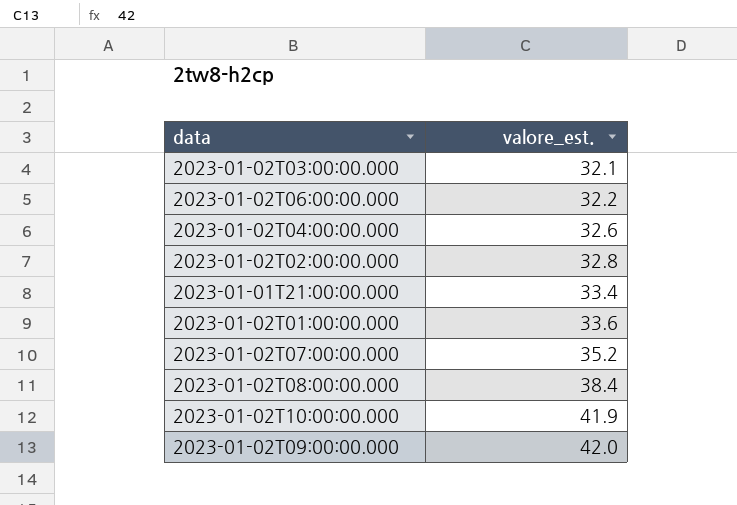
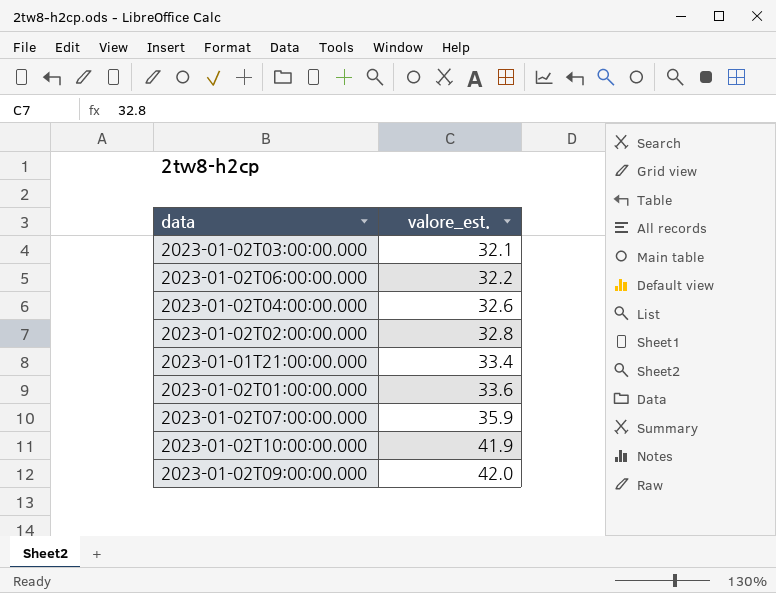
row 2023-01-02T08:00:00.000: 38.4 -> none
2023-01-02T07:00:00.000 | valore_est.: 35.2 -> 35.9

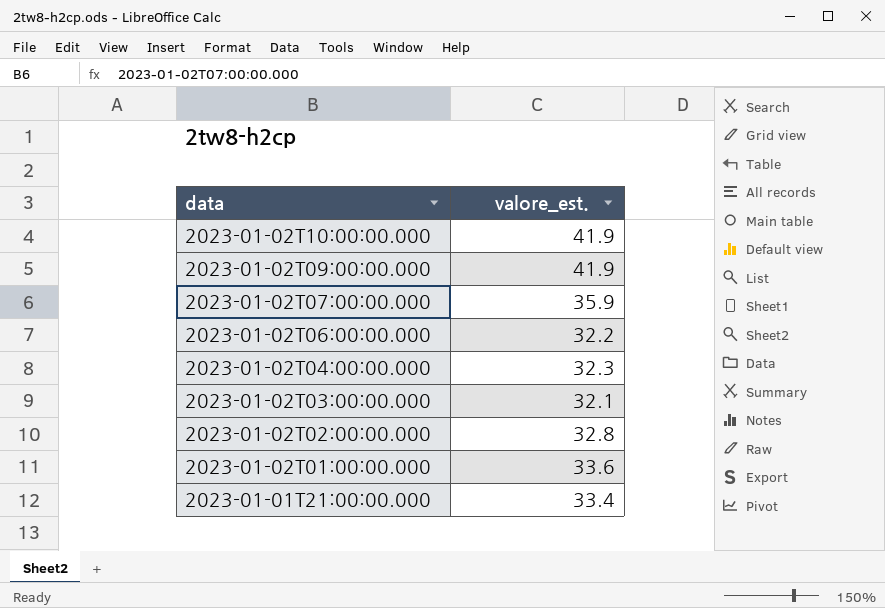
row order: valore_est. ascending -> data descending
2023-01-02T09:00:00.000 | valore_est.: 42.0 -> 41.9
2023-01-02T04:00:00.000 | valore_est.: 32.6 -> 32.3

